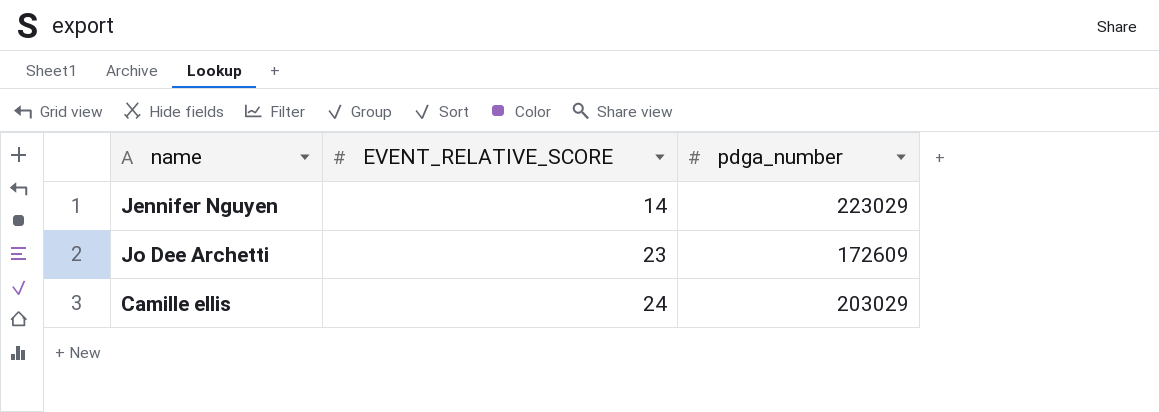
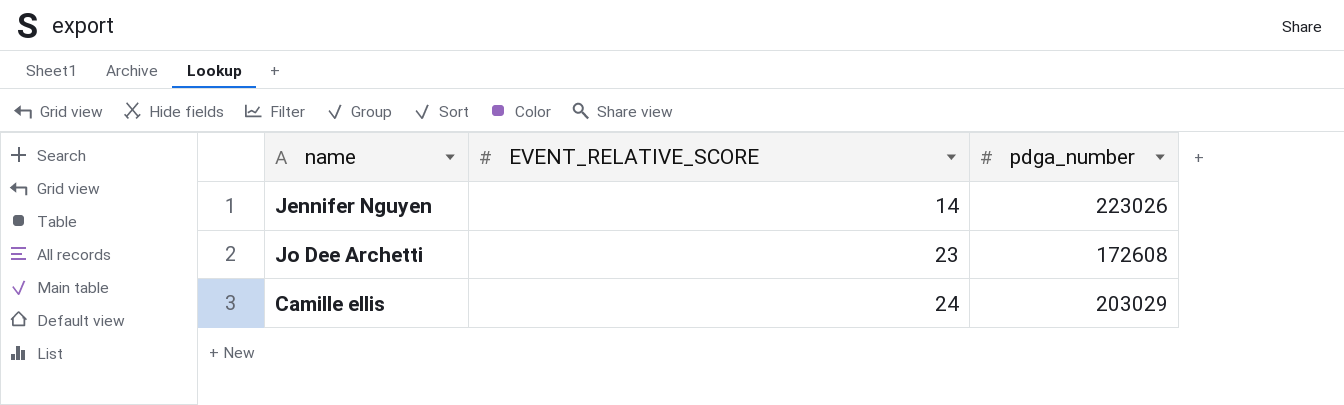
Jennifer Nguyen | pdga_number: 223029 -> 223026
Jo Dee Archetti | pdga_number: 172609 -> 172608

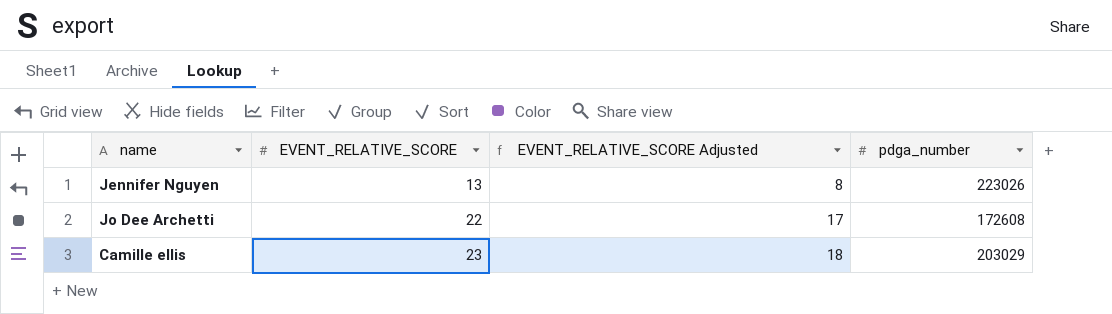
column EVENT_RELATIVE_SCORE Adjusted | formula: none -> [EVENT_RELATIVE_SCORE] - 5
Jennifer Nguyen | EVENT_RELATIVE_SCORE: 14 -> 13
Jo Dee Archetti | EVENT_RELATIVE_SCORE: 23 -> 22
Camille ellis | EVENT_RELATIVE_SCORE: 24 -> 23

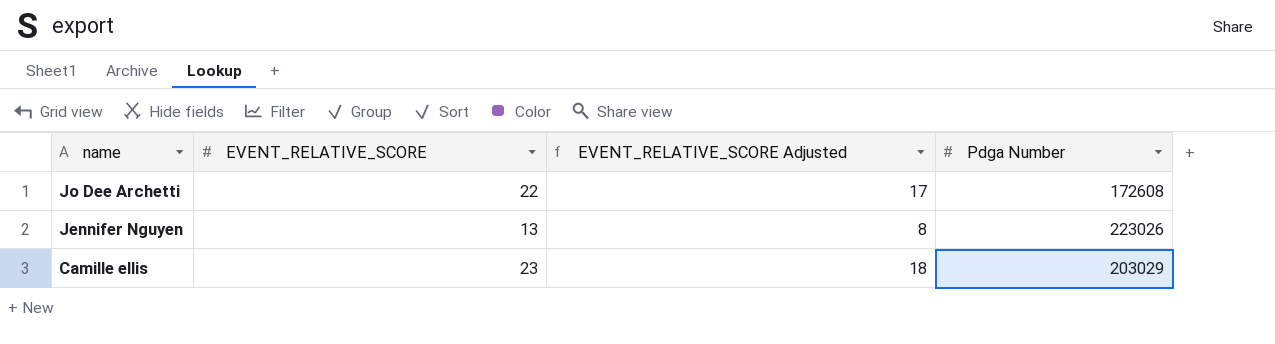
row order: EVENT_RELATIVE_SCORE ascending -> name descending
column name: pdga_number -> Pdga Number

